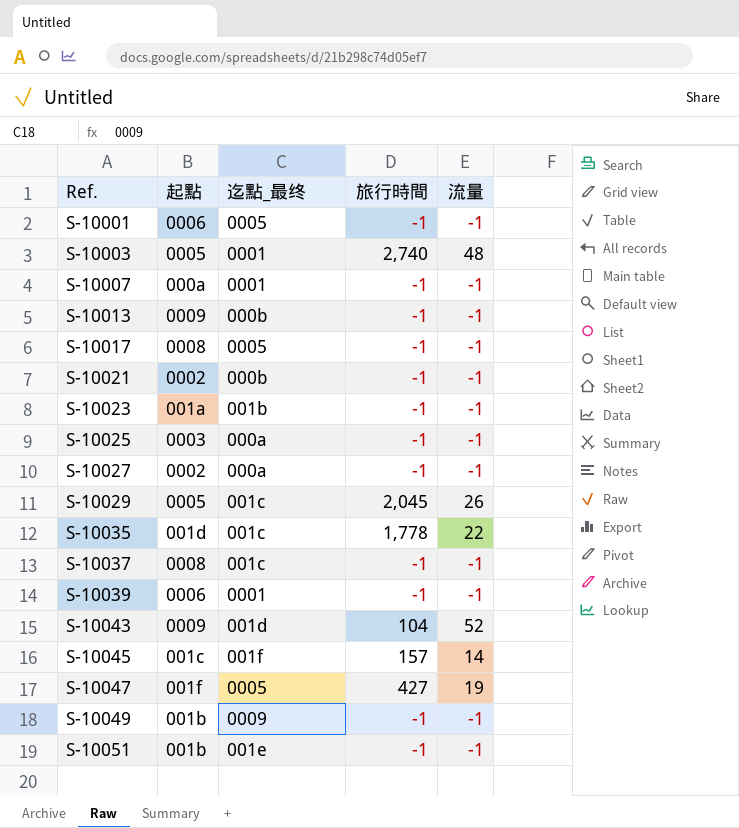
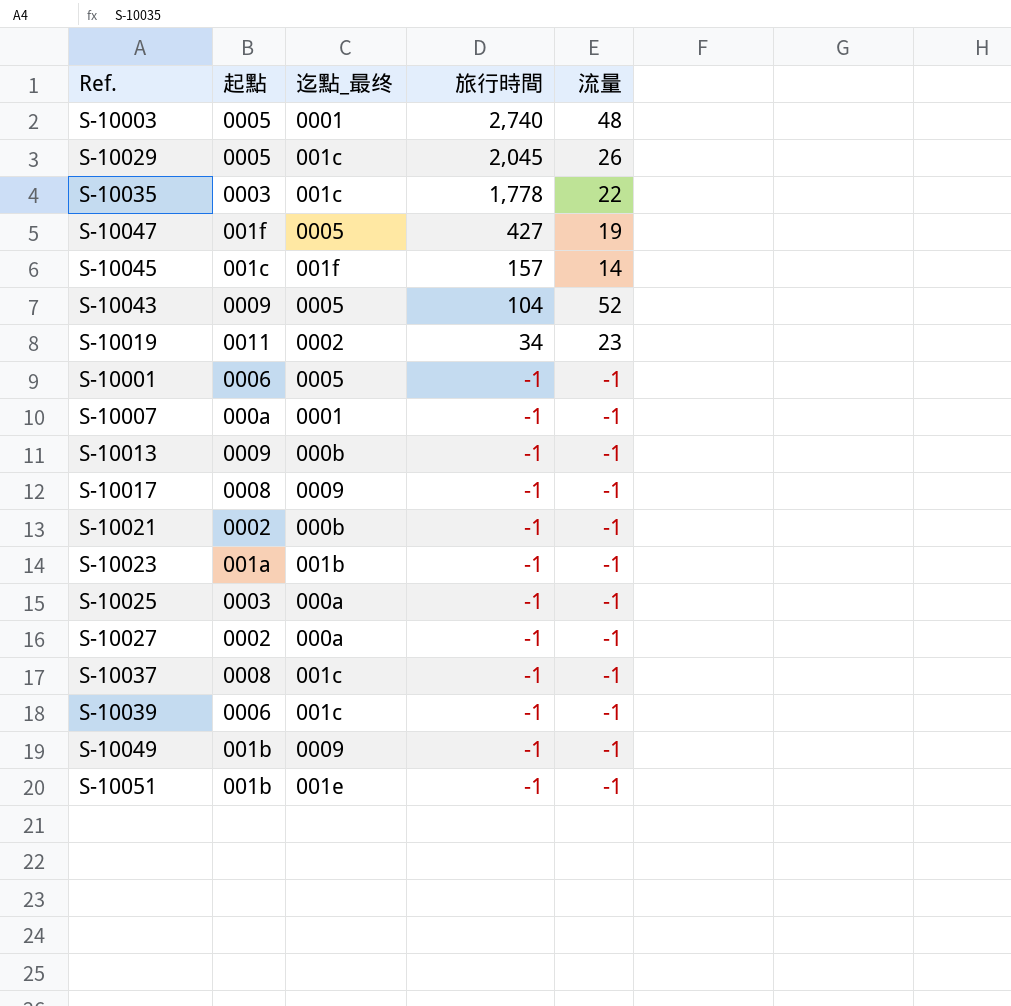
row order: Ref. ascending -> 旅行時間 descending
S-10035 | 起點: 001d -> 0003
S-10043 | 迄點_最终: 001d -> 0005
row S-10019: none -> 0011 | 0002 | 34 | 23
S-10017 | 迄點_最终: 0005 -> 0009
S-10039 | 迄點_最终: 0001 -> 001c

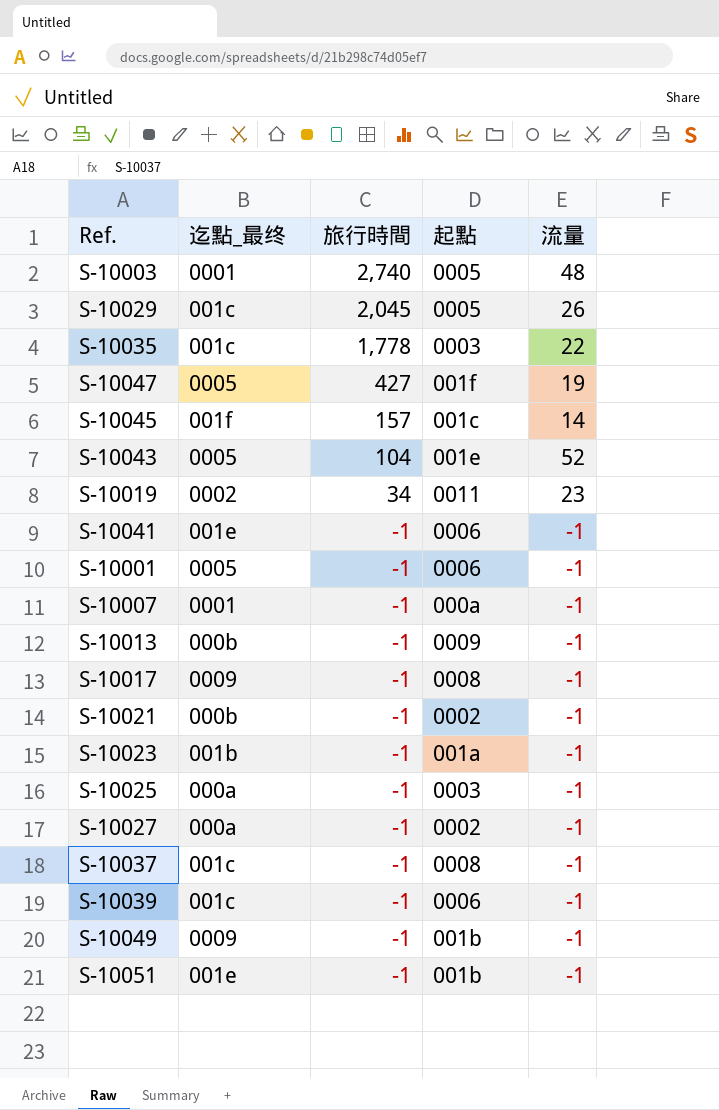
column 起點 | position: 2 -> 4
S-10043 | 起點: 0009 -> 001e
row S-10041: none -> 001e | -1 | 0006 | -1

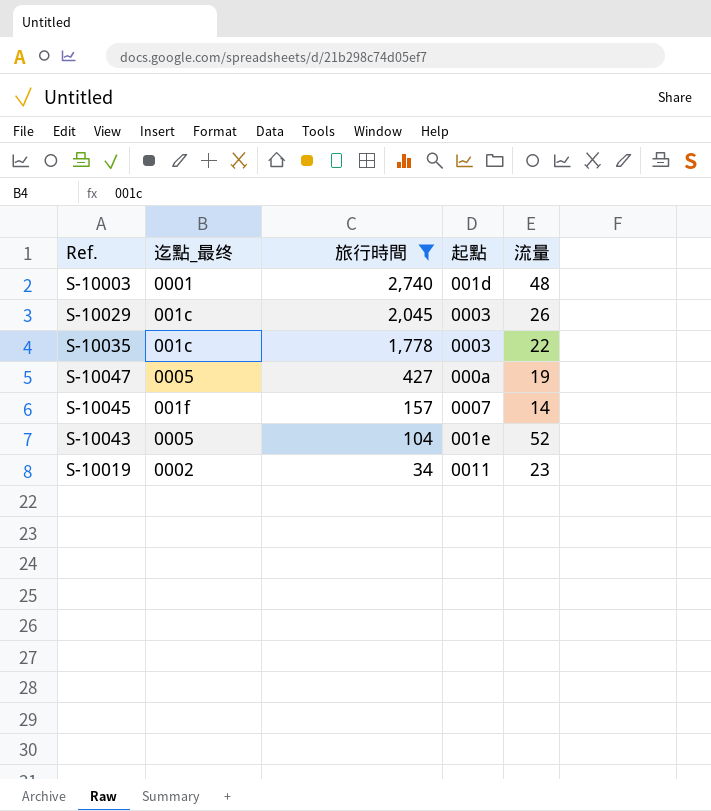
filter: none -> 旅行時間 != -1
S-10003 | 起點: 0005 -> 001d
S-10029 | 起點: 0005 -> 0003
S-10047 | 起點: 001f -> 000a
S-10045 | 起點: 001c -> 0007

